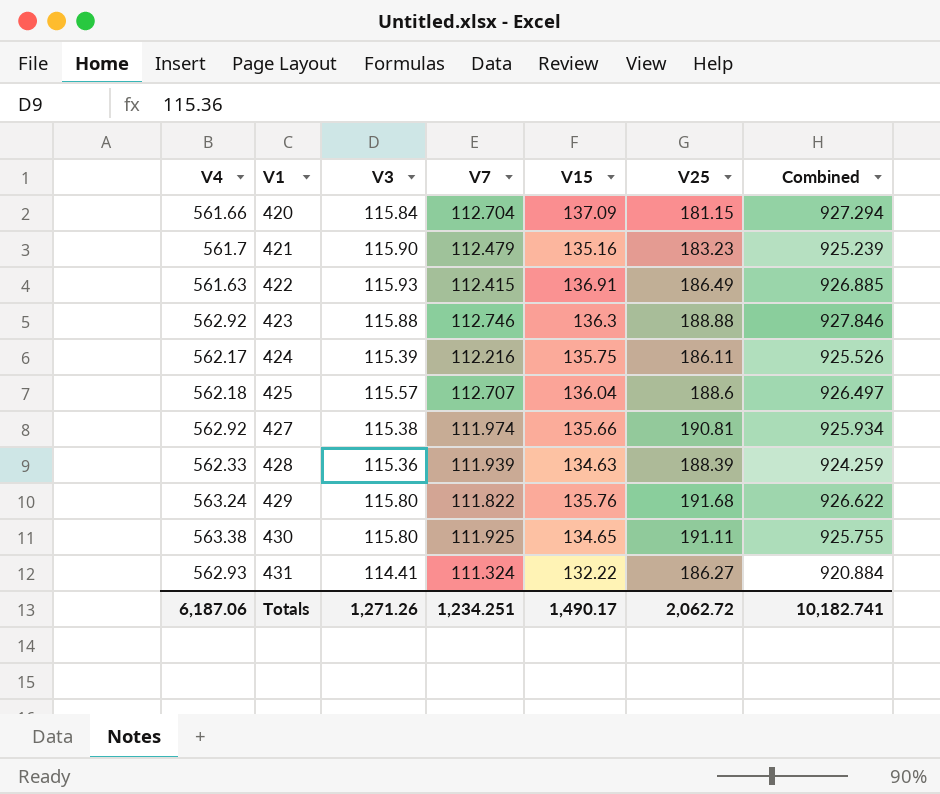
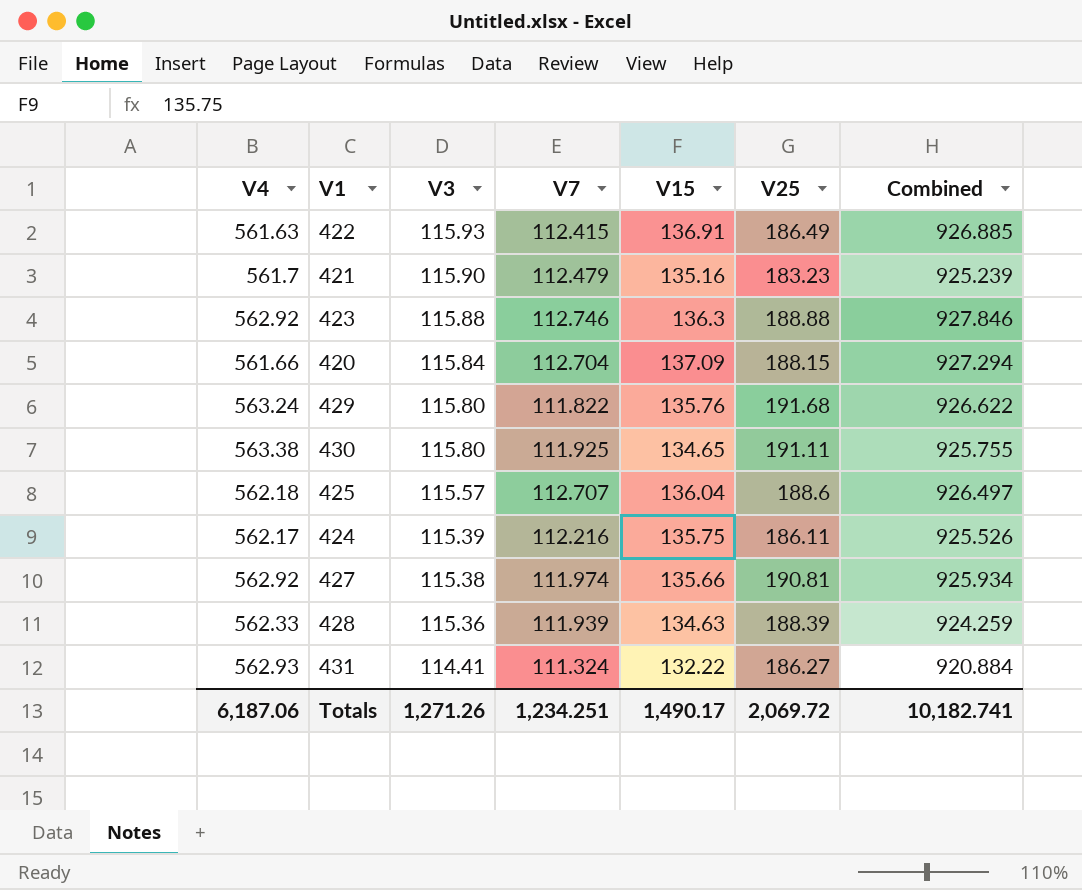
row order: V1 ascending -> V3 descending
420 | V25: 181.15 -> 188.15
Totals | V25: 2,062.72 -> 2,069.72

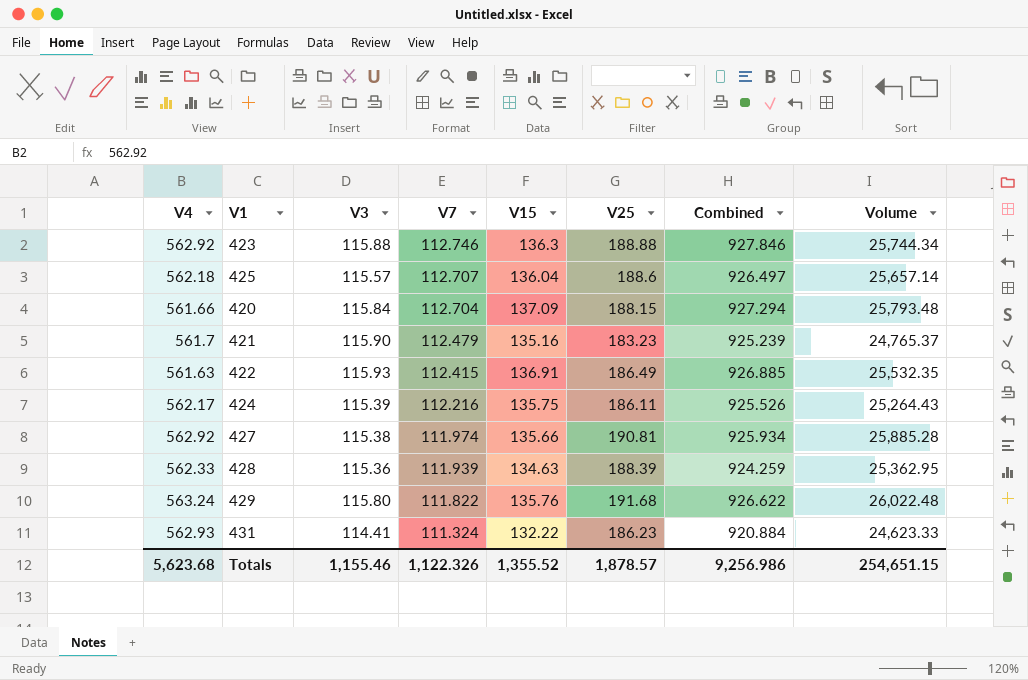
row order: V3 descending -> V7 descending
column Volume | formula: none -> [V15] * [V25]
row 430: 563.38 | 115.80 | 111.925 | 134.65 | 191.11 | 925.755 -> none
431 | V25: 186.27 -> 186.23
Totals | V4: 6,187.06 -> 5,623.68
Totals | V3: 1,271.26 -> 1,155.46
Totals | V7: 1,234.251 -> 1,122.326
Totals | V15: 1,490.17 -> 1,355.52
Totals | V25: 2,069.72 -> 1,878.57
Totals | Combined: 10,182.741 -> 9,256.986

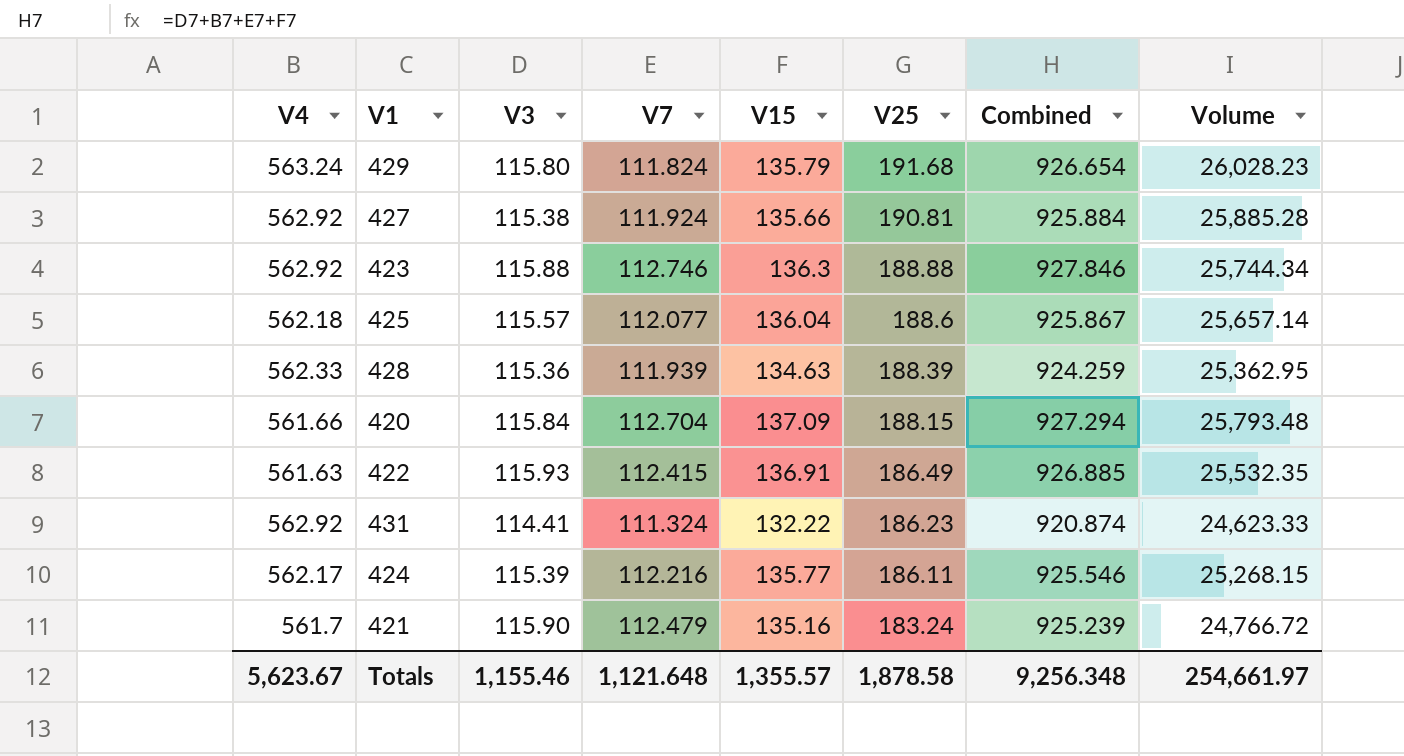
row order: V7 descending -> V25 descending
429 | V7: 111.822 -> 111.824
429 | V15: 135.76 -> 135.79
429 | Combined: 926.622 -> 926.654
429 | Volume: 26,022.48 -> 26,028.23
427 | V7: 111.974 -> 111.924
427 | Combined: 925.934 -> 925.884
425 | V7: 112.707 -> 112.077
425 | Combined: 926.497 -> 925.867
431 | V4: 562.93 -> 562.92
431 | Combined: 920.884 -> 920.874
424 | V15: 135.75 -> 135.77
424 | Combined: 925.526 -> 925.546
424 | Volume: 25,264.43 -> 25,268.15
421 | V25: 183.23 -> 183.24
421 | Volume: 24,765.37 -> 24,766.72
Totals | V4: 5,623.68 -> 5,623.67
Totals | V7: 1,122.326 -> 1,121.648
Totals | V15: 1,355.52 -> 1,355.57
Totals | V25: 1,878.57 -> 1,878.58
Totals | Combined: 9,256.986 -> 9,256.348
Totals | Volume: 254,651.15 -> 254,661.97

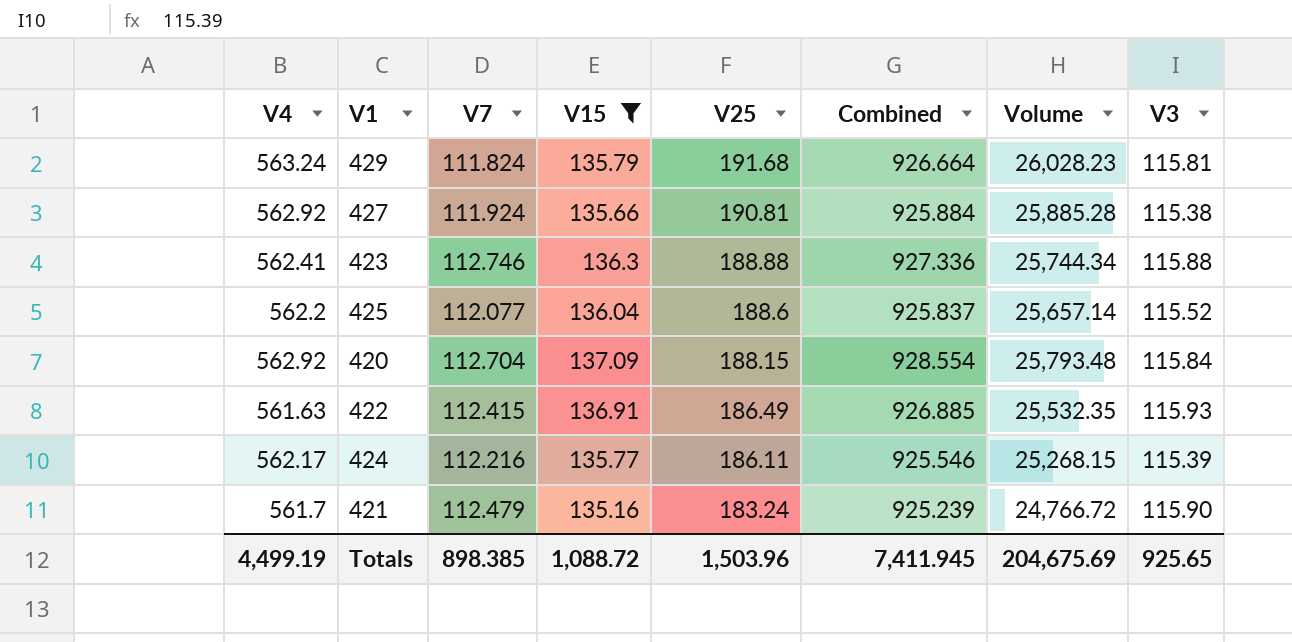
filter: none -> V15 >= 135.16
column V3 | position: 3 -> 8
429 | Combined: 926.654 -> 926.664
429 | V3: 115.80 -> 115.81
423 | V4: 562.92 -> 562.41
423 | Combined: 927.846 -> 927.336
425 | V4: 562.18 -> 562.2
425 | Combined: 925.867 -> 925.837
425 | V3: 115.57 -> 115.52
420 | V4: 561.66 -> 562.92
420 | Combined: 927.294 -> 928.554
Totals | V4: 5,623.67 -> 4,499.19
Totals | V7: 1,121.648 -> 898.385
Totals | V15: 1,355.57 -> 1,088.72
Totals | V25: 1,878.58 -> 1,503.96
Totals | Combined: 9,256.348 -> 7,411.945
Totals | Volume: 254,661.97 -> 204,675.69
Totals | V3: 1,155.46 -> 925.65

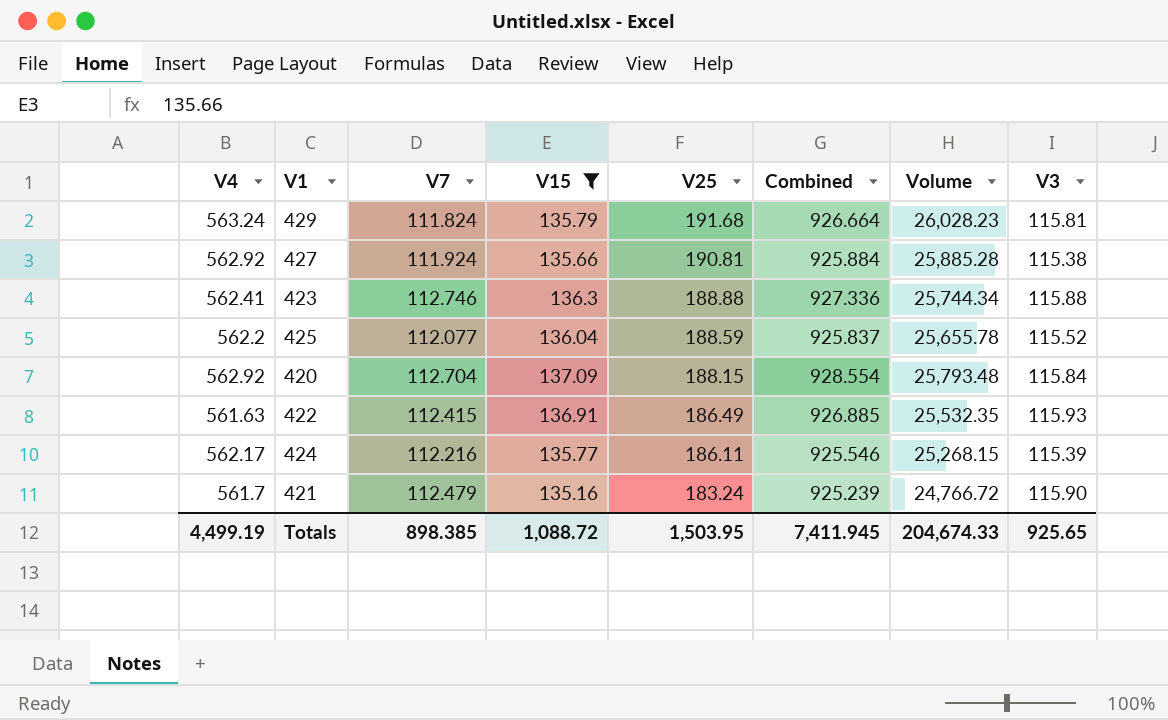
425 | V25: 188.6 -> 188.59
425 | Volume: 25,657.14 -> 25,655.78
Totals | V25: 1,503.96 -> 1,503.95
Totals | Volume: 204,675.69 -> 204,674.33

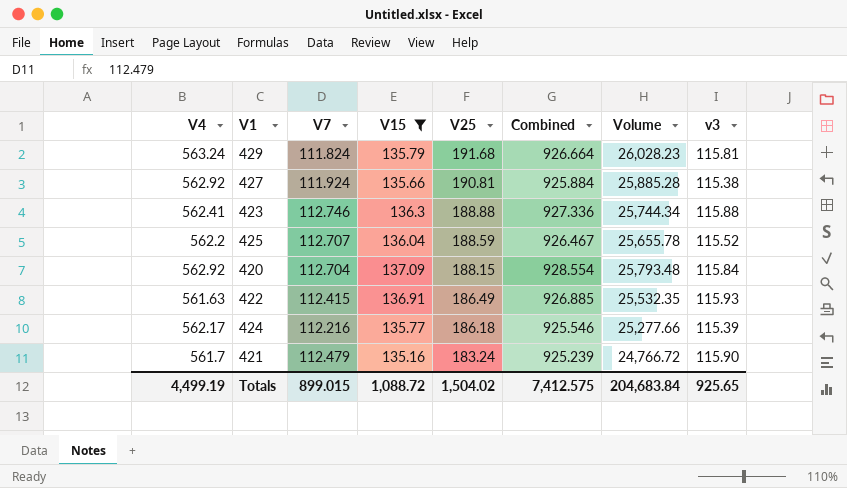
column name: V3 -> v3
425 | V7: 112.077 -> 112.707
425 | Combined: 925.837 -> 926.467
424 | V25: 186.11 -> 186.18
424 | Volume: 25,268.15 -> 25,277.66
Totals | V7: 898.385 -> 899.015
Totals | V25: 1,503.95 -> 1,504.02
Totals | Combined: 7,411.945 -> 7,412.575
Totals | Volume: 204,674.33 -> 204,683.84

